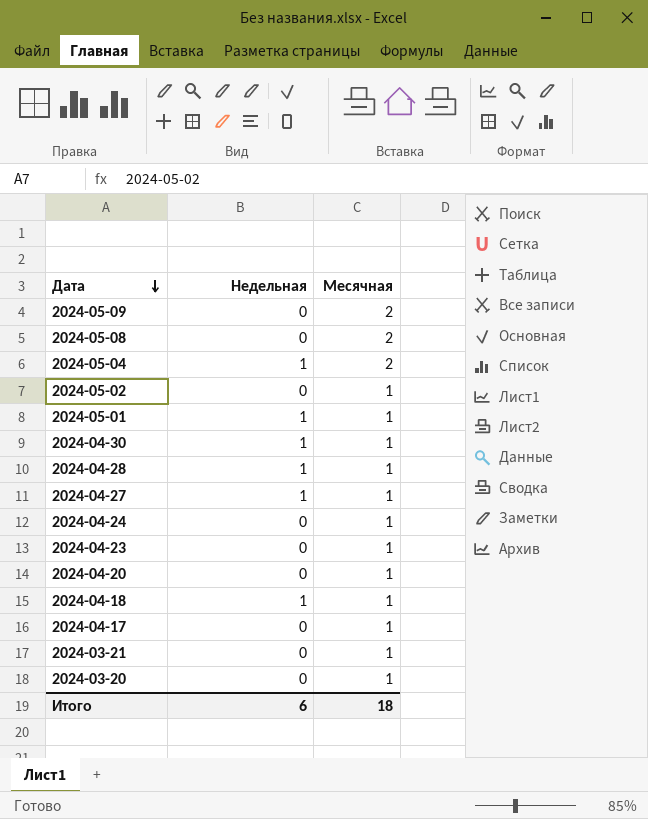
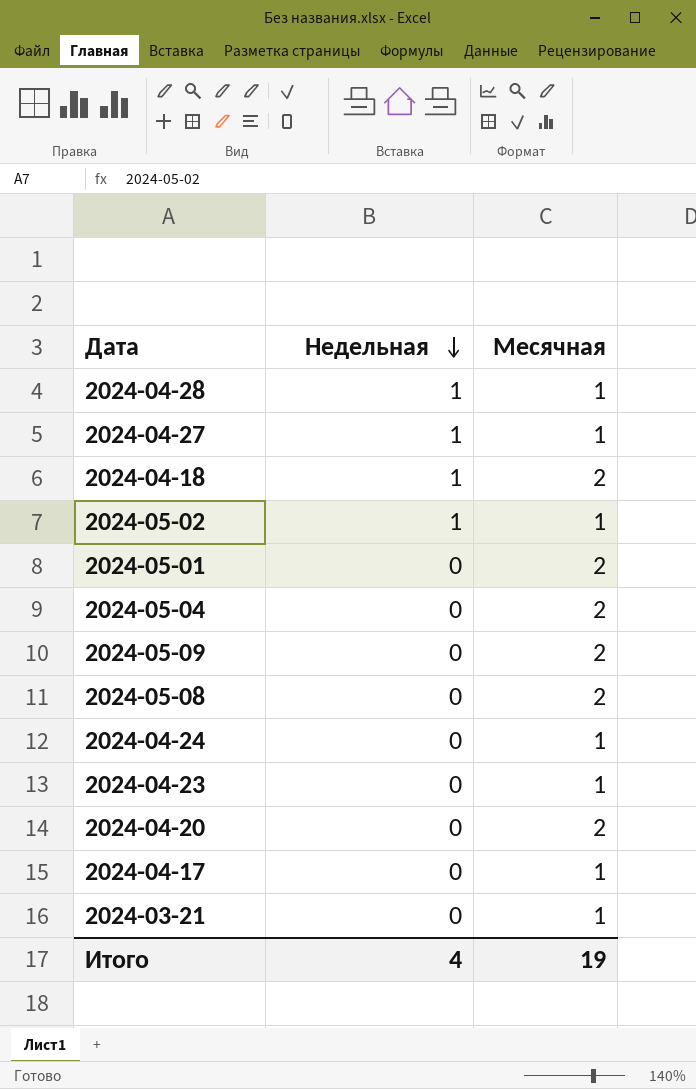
row order: Дата descending -> Недельная descending
row 2024-04-30: 1 | 1 -> none
row 2024-03-20: 0 | 1 -> none
2024-04-18 | Месячная: 1 -> 2
2024-05-02 | Недельная: 0 -> 1
2024-05-01 | Недельная: 1 -> 0
2024-05-01 | Месячная: 1 -> 2
2024-05-04 | Недельная: 1 -> 0
2024-04-20 | Месячная: 1 -> 2
Итого | Недельная: 6 -> 4
Итого | Месячная: 18 -> 19

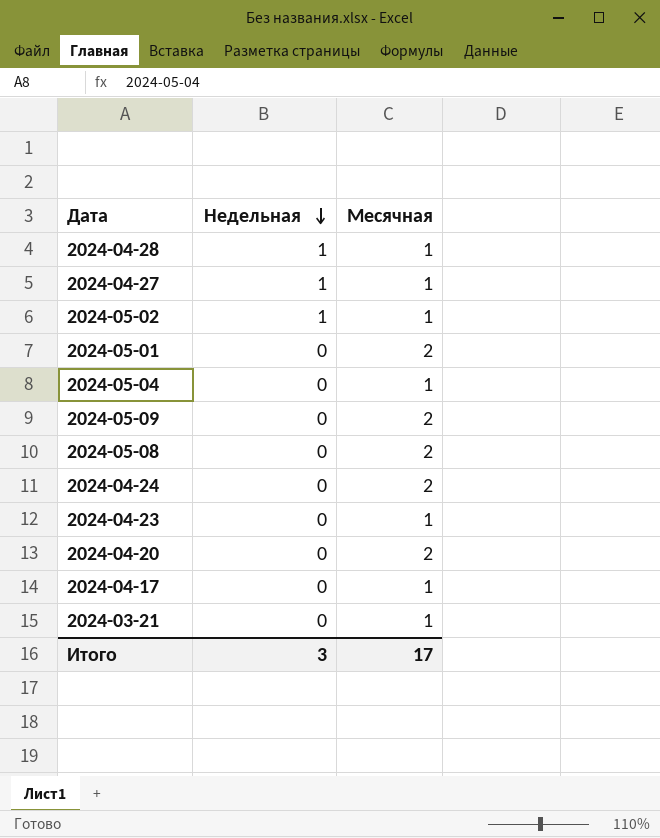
row 2024-04-18: 1 | 2 -> none
2024-05-04 | Месячная: 2 -> 1
2024-04-24 | Месячная: 1 -> 2
Итого | Недельная: 4 -> 3
Итого | Месячная: 19 -> 17

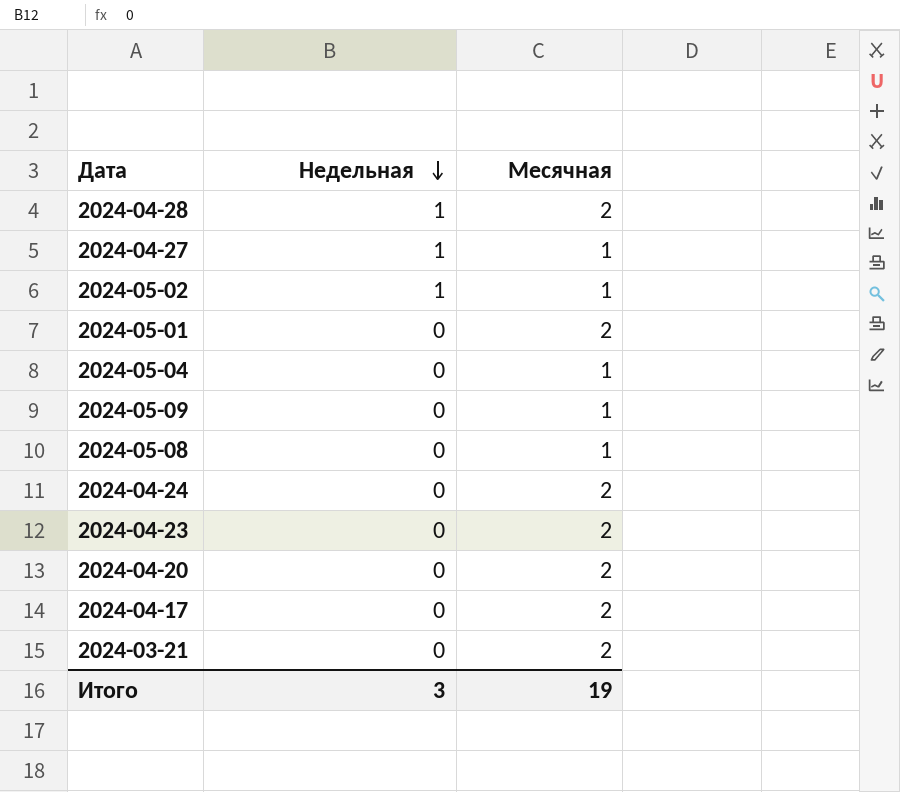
2024-04-28 | Месячная: 1 -> 2
2024-05-09 | Месячная: 2 -> 1
2024-05-08 | Месячная: 2 -> 1
2024-04-23 | Месячная: 1 -> 2
2024-04-17 | Месячная: 1 -> 2
2024-03-21 | Месячная: 1 -> 2
Итого | Месячная: 17 -> 19

